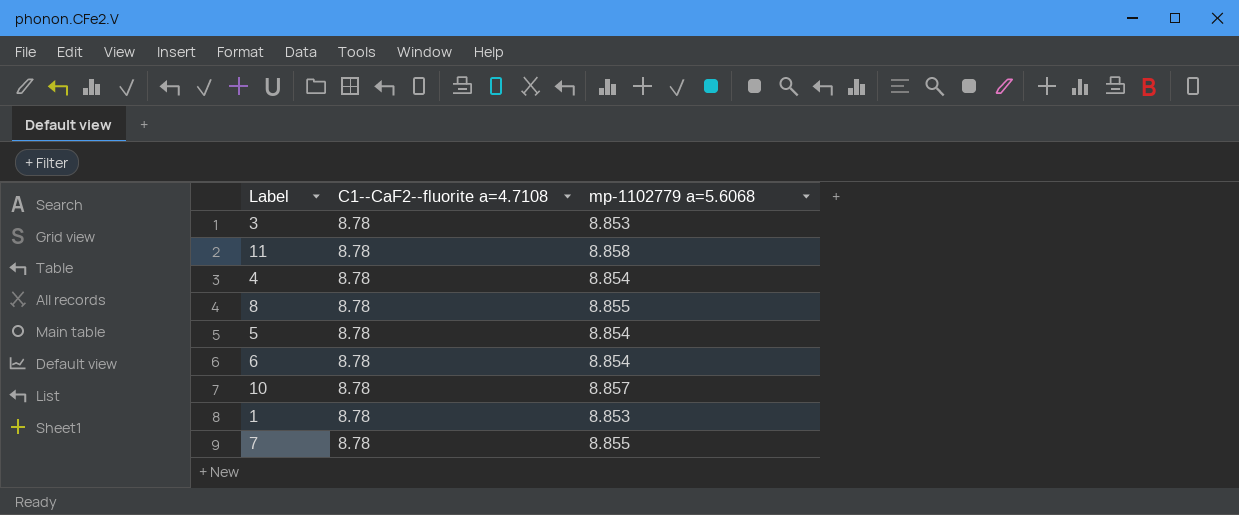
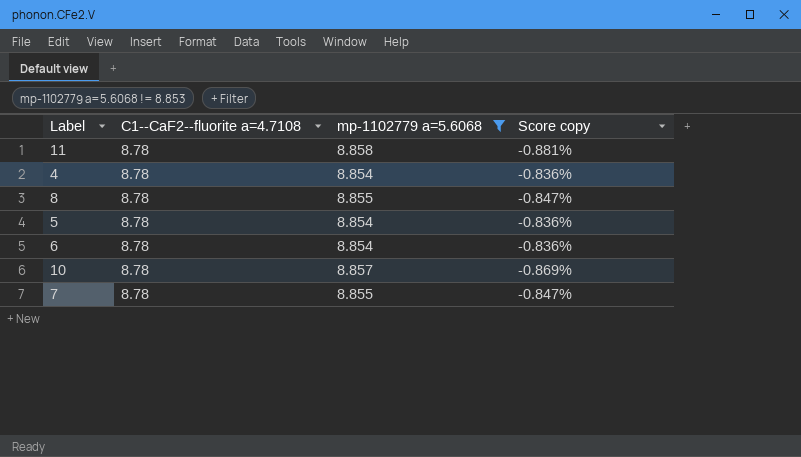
filter: none -> mp-1102779 a=5.6068 != 8.853
column Score copy | formula: none -> ([C1--CaF2--fluorite a=4.7108] - [mp-1102779 a=5.6068]) / [mp-1102779 a=5.6068]

